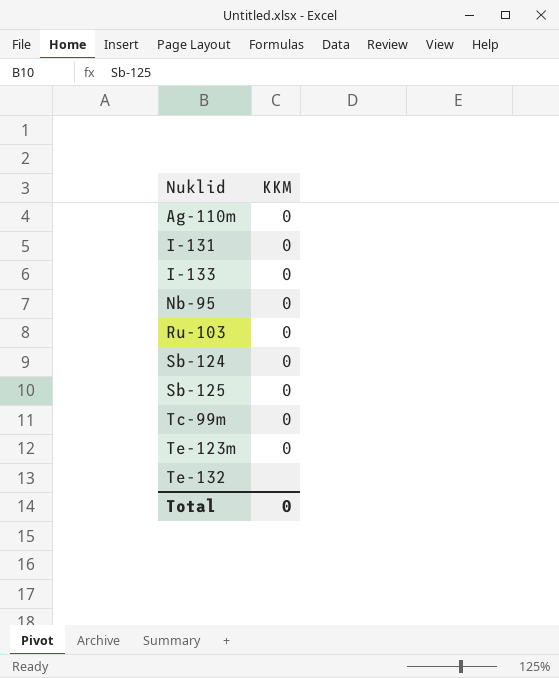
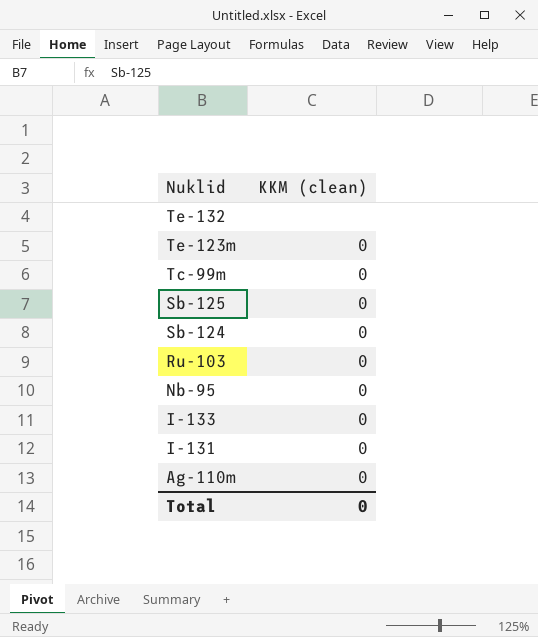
row order: Nuklid ascending -> Nuklid descending
column name: KKM -> KKM (clean)

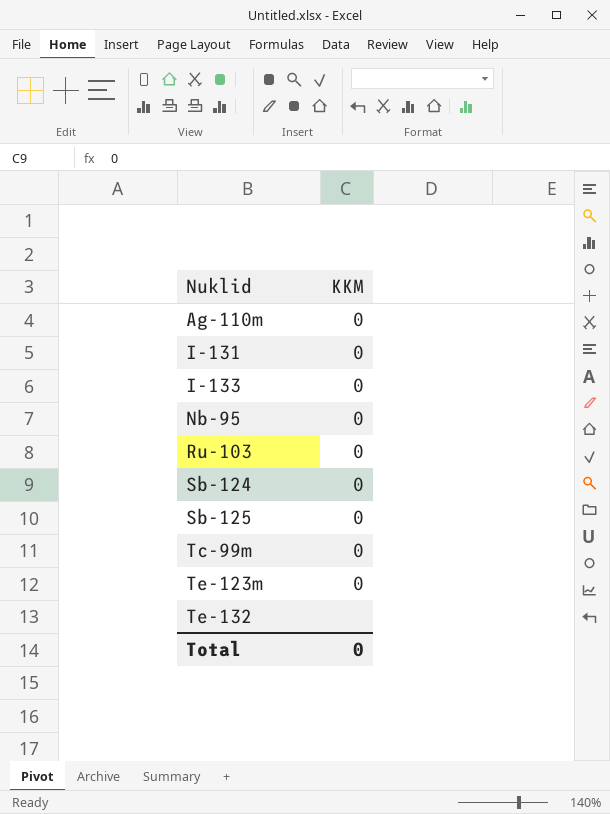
row order: Nuklid descending -> Nuklid ascending
column name: KKM (clean) -> KKM

